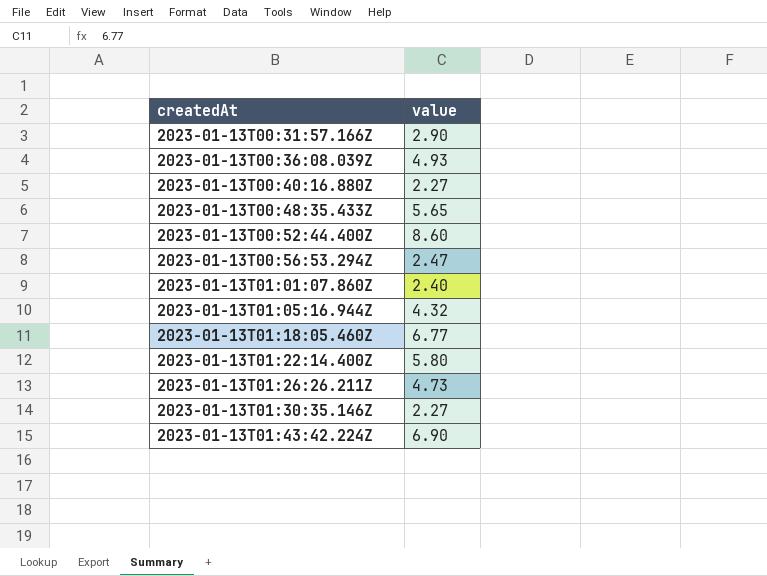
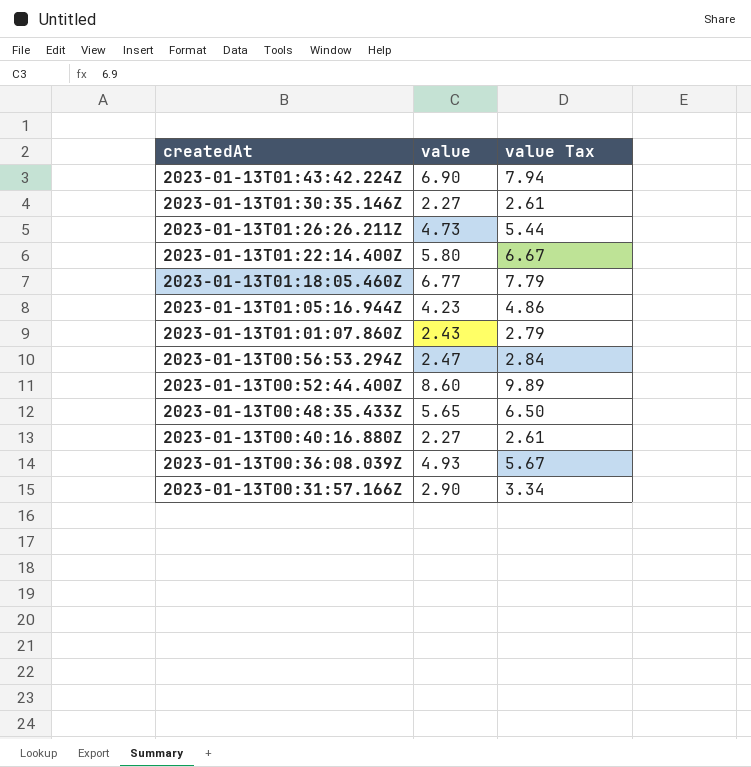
row order: createdAt ascending -> createdAt descending
column value Tax | formula: none -> [value] * 1.15
2023-01-13T01:05:16.944Z | value: 4.32 -> 4.23
2023-01-13T01:01:07.860Z | value: 2.40 -> 2.43

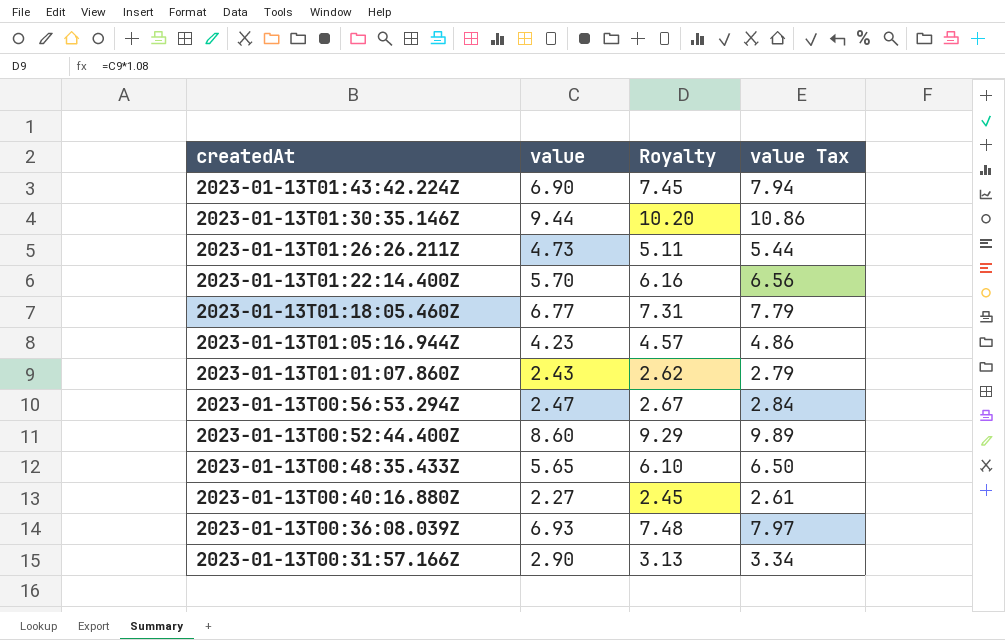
column Royalty | formula: none -> [value] * 1.08
2023-01-13T01:30:35.146Z | value: 2.27 -> 9.44
2023-01-13T01:30:35.146Z | value Tax: 2.61 -> 10.86
2023-01-13T01:22:14.400Z | value: 5.80 -> 5.70
2023-01-13T01:22:14.400Z | value Tax: 6.67 -> 6.56
2023-01-13T00:36:08.039Z | value: 4.93 -> 6.93
2023-01-13T00:36:08.039Z | value Tax: 5.67 -> 7.97

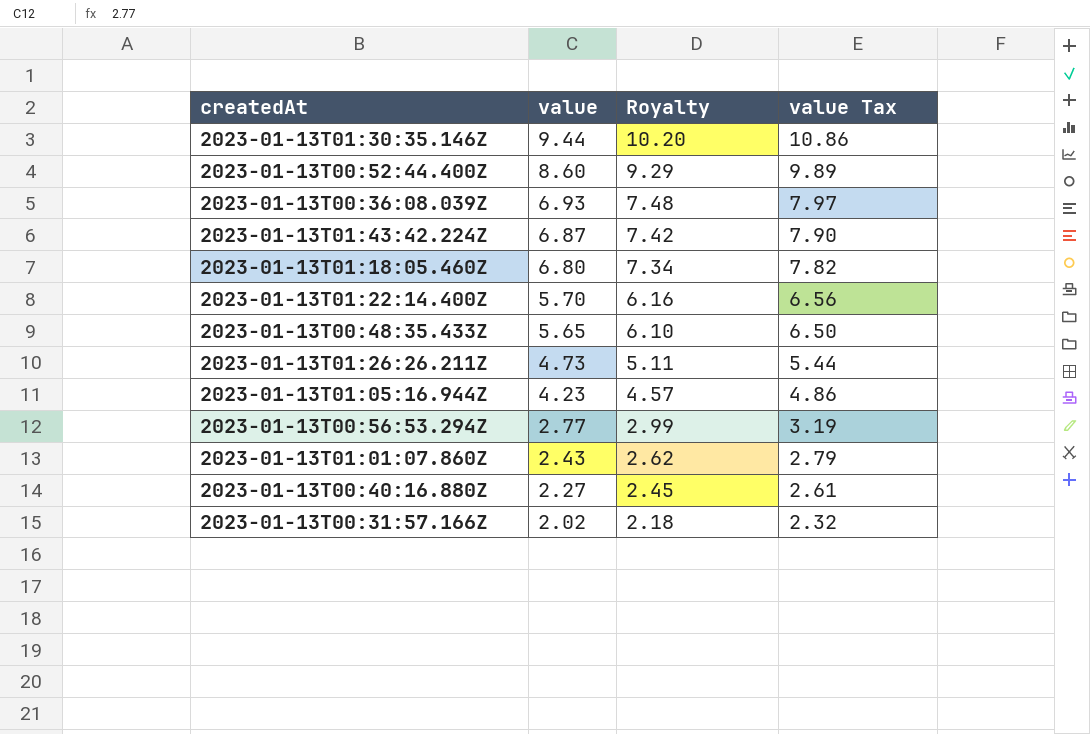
row order: createdAt descending -> value descending
2023-01-13T01:43:42.224Z | value: 6.90 -> 6.87
2023-01-13T01:43:42.224Z | Royalty: 7.45 -> 7.42
2023-01-13T01:43:42.224Z | value Tax: 7.94 -> 7.90
2023-01-13T01:18:05.460Z | value: 6.77 -> 6.80
2023-01-13T01:18:05.460Z | Royalty: 7.31 -> 7.34
2023-01-13T01:18:05.460Z | value Tax: 7.79 -> 7.82
2023-01-13T00:56:53.294Z | value: 2.47 -> 2.77
2023-01-13T00:56:53.294Z | Royalty: 2.67 -> 2.99
2023-01-13T00:56:53.294Z | value Tax: 2.84 -> 3.19
2023-01-13T00:31:57.166Z | value: 2.90 -> 2.02
2023-01-13T00:31:57.166Z | Royalty: 3.13 -> 2.18
2023-01-13T00:31:57.166Z | value Tax: 3.34 -> 2.32

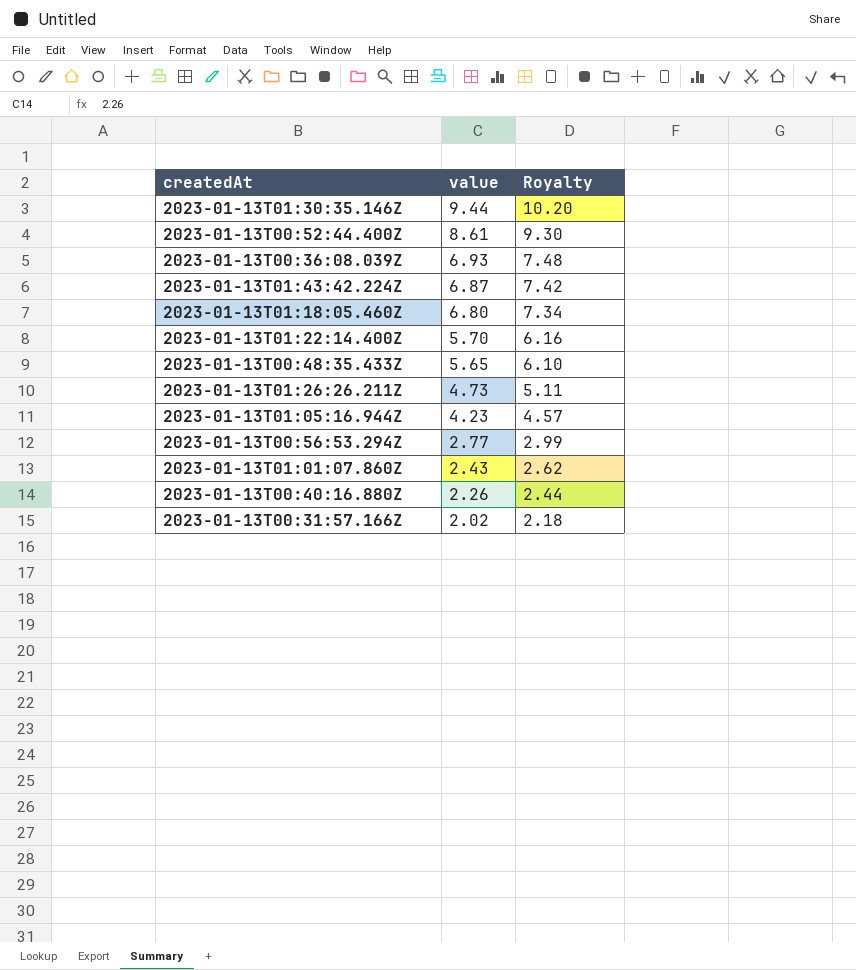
column value Tax | formula: [value] * 1.15 -> none
2023-01-13T00:52:44.400Z | value: 8.60 -> 8.61
2023-01-13T00:52:44.400Z | Royalty: 9.29 -> 9.30
2023-01-13T00:40:16.880Z | value: 2.27 -> 2.26
2023-01-13T00:40:16.880Z | Royalty: 2.45 -> 2.44

